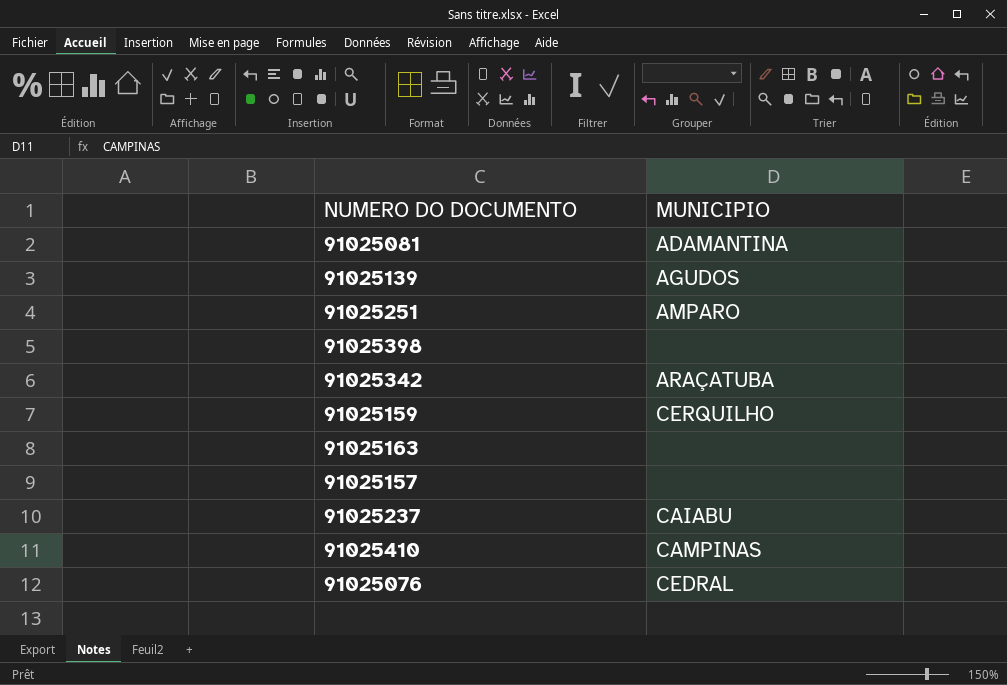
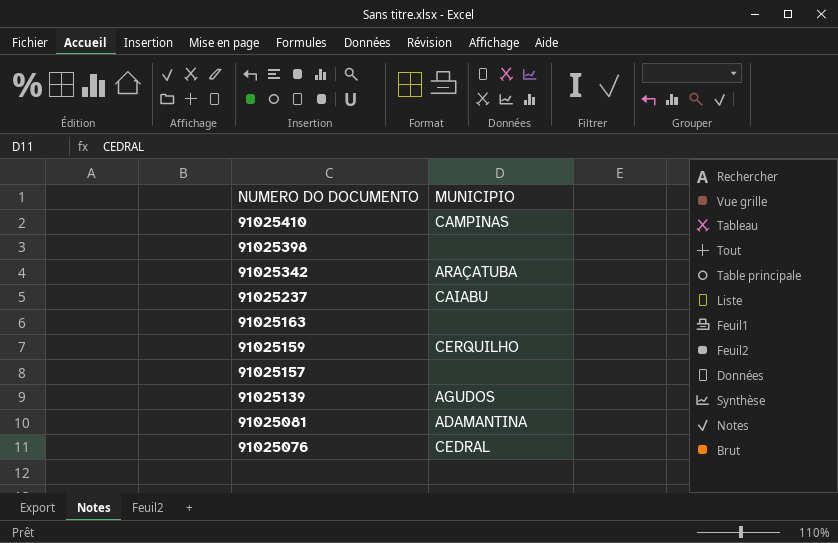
row order: none -> NUMERO DO DOCUMENTO descending
row 91025251: AMPARO -> none

